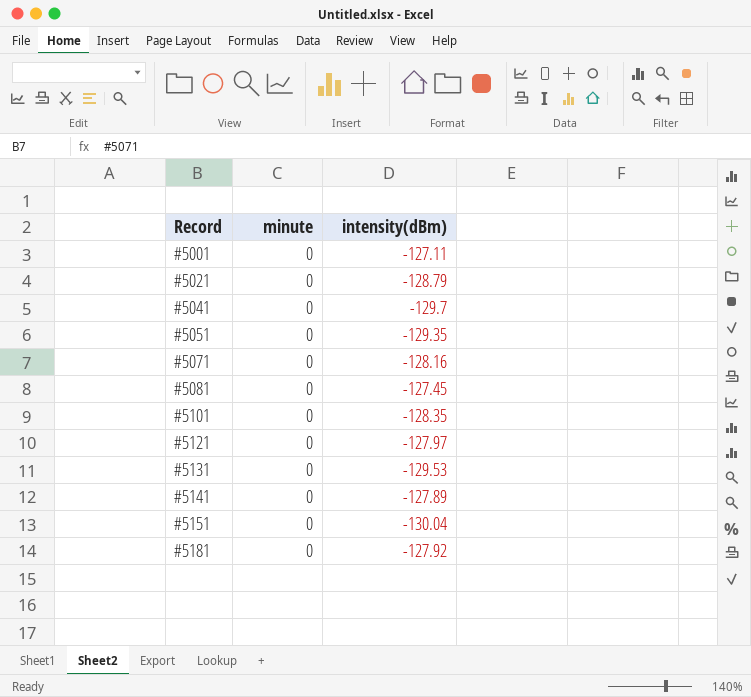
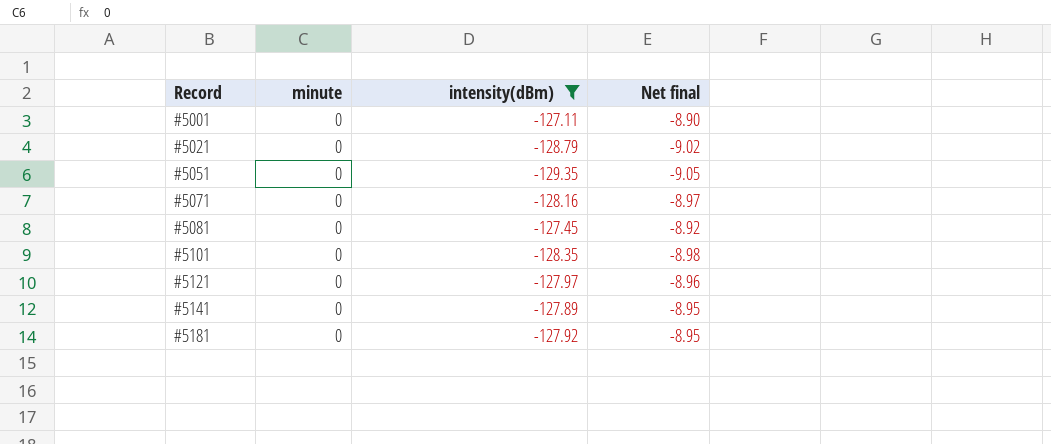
filter: none -> intensity(dBm) >= -129.35
column Net final | formula: none -> [intensity(dBm)] * 0.07

